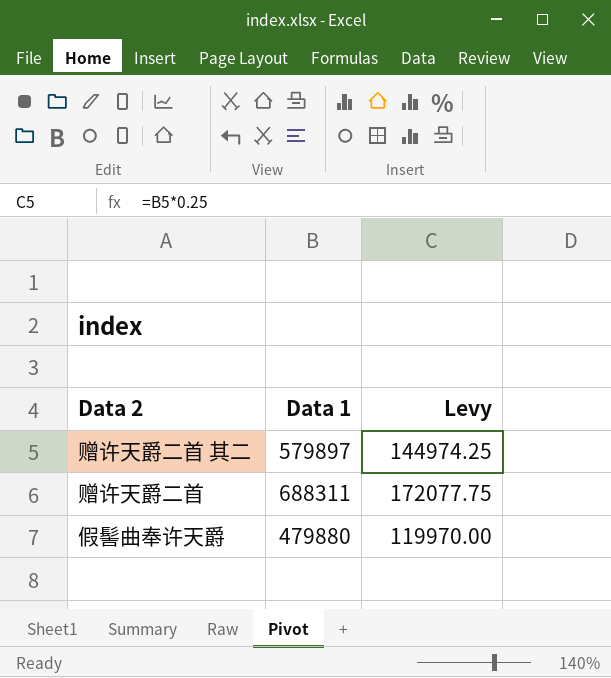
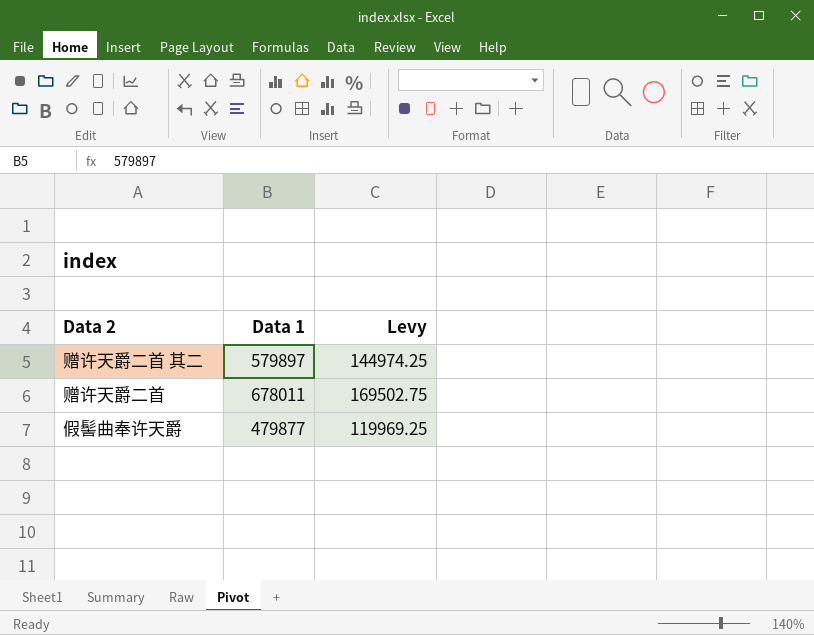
赠许天爵二首 | Data 1: 688311 -> 678011
赠许天爵二首 | Levy: 172077.75 -> 169502.75
假髻曲奉许天爵 | Data 1: 479880 -> 479877
假髻曲奉许天爵 | Levy: 119970.00 -> 119969.25

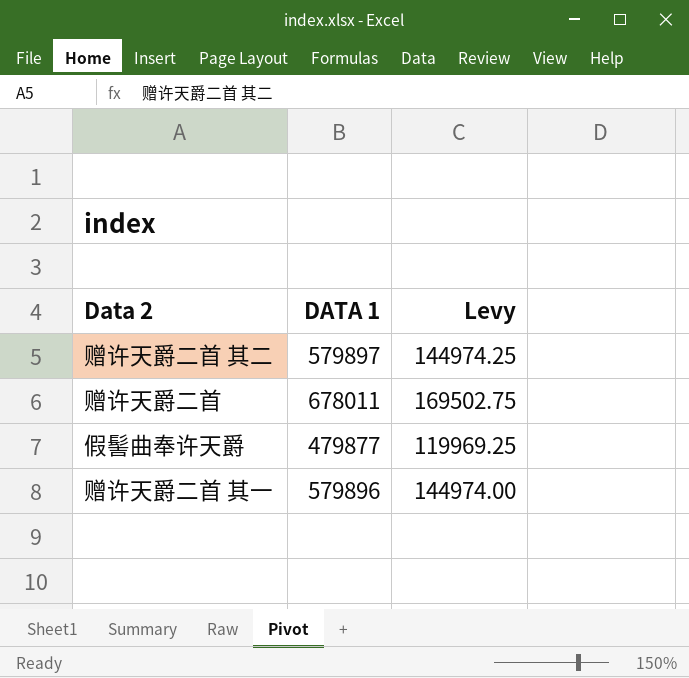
column name: Data 1 -> DATA 1
row 赠许天爵二首 其一: none -> 579896 | 144974.00

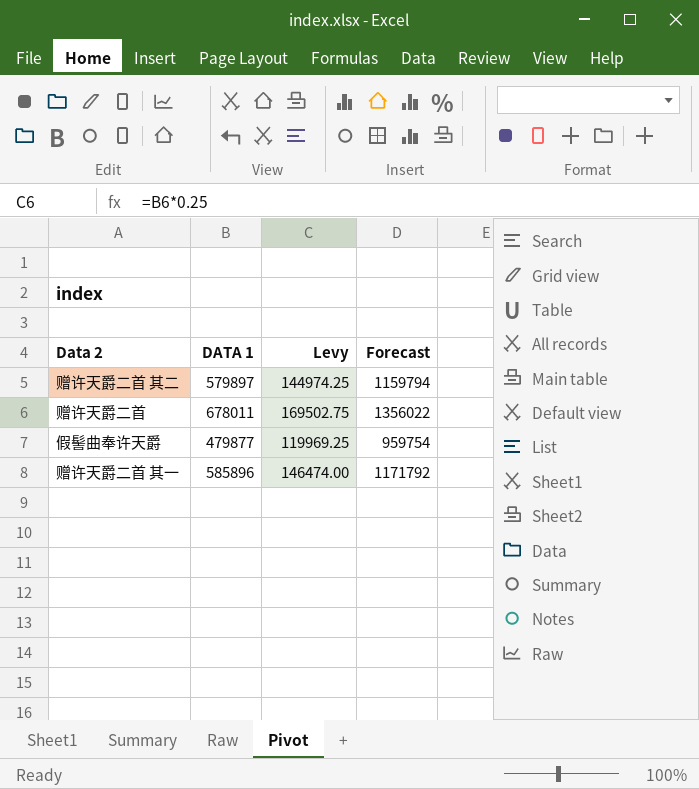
column Forecast | formula: none -> [DATA 1] * 2
赠许天爵二首 其一 | DATA 1: 579896 -> 585896
赠许天爵二首 其一 | Levy: 144974.00 -> 146474.00

